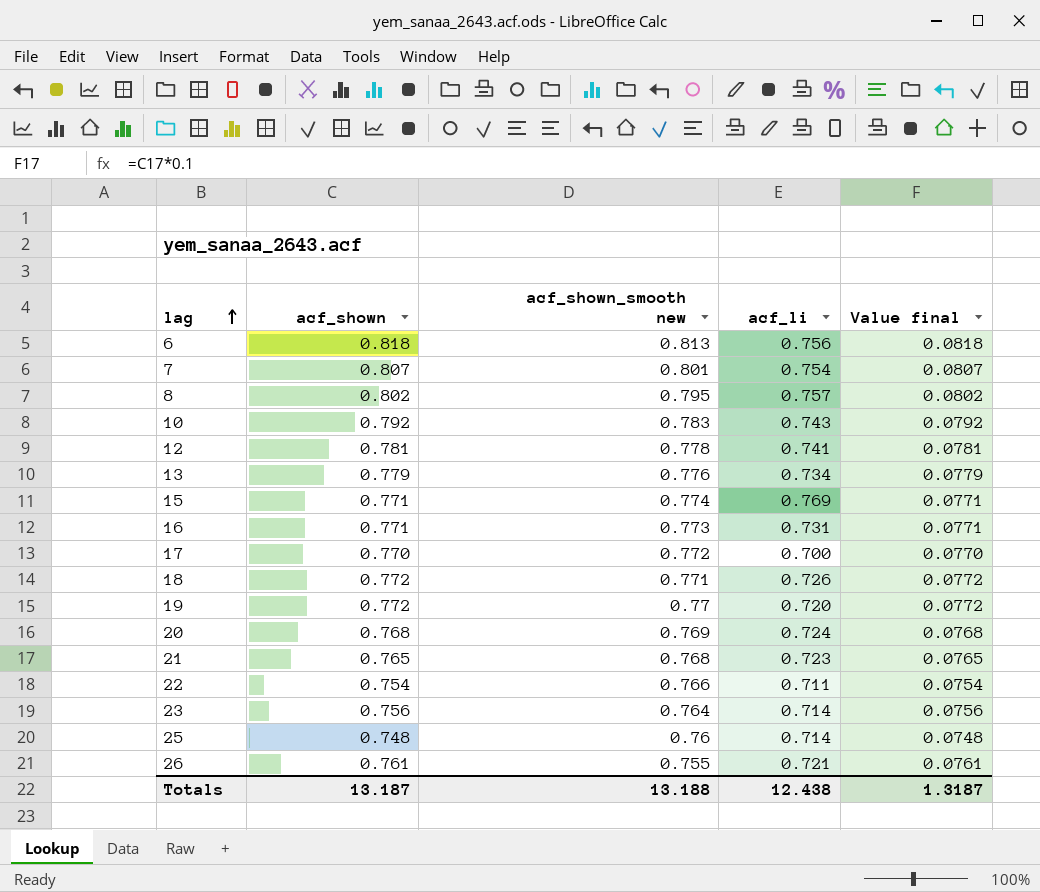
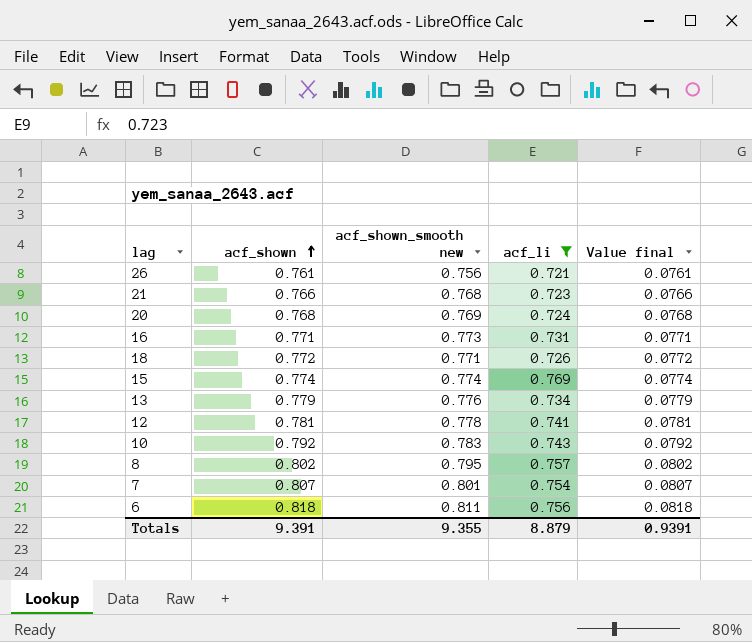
filter: none -> acf_li >= 0.721
row order: lag ascending -> acf_shown ascending
26 | acf_shown_smooth new: 0.755 -> 0.756
21 | acf_shown: 0.765 -> 0.766
21 | Value final: 0.0765 -> 0.0766
15 | acf_shown: 0.771 -> 0.774
15 | Value final: 0.0771 -> 0.0774
6 | acf_shown_smooth new: 0.813 -> 0.811
Totals | acf_shown: 13.187 -> 9.391
Totals | acf_shown_smooth new: 13.188 -> 9.355
Totals | acf_li: 12.438 -> 8.879
Totals | Value final: 1.3187 -> 0.9391

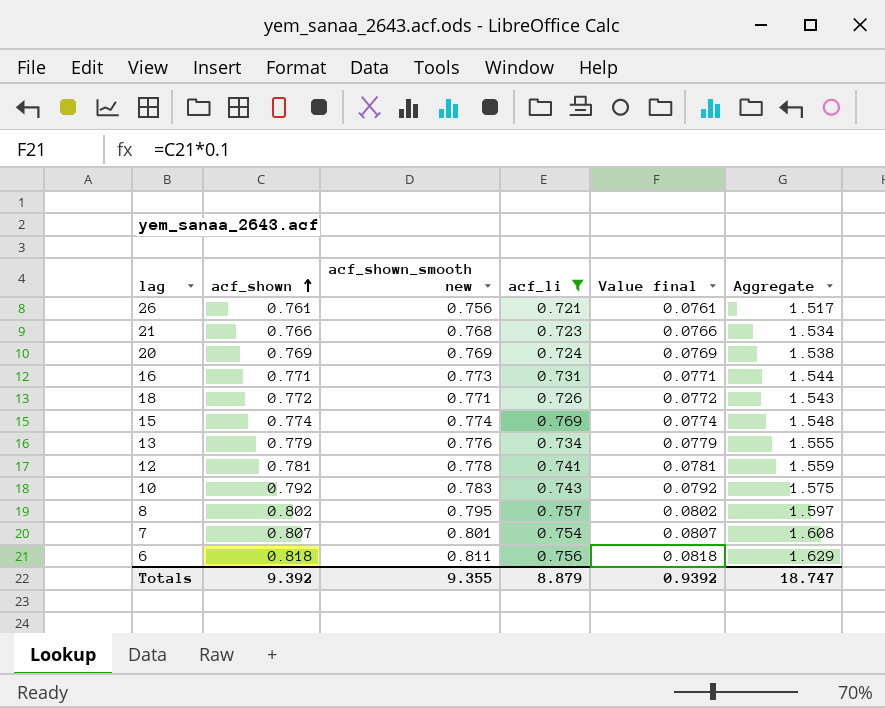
column Aggregate | formula: none -> [acf_shown] + [acf_shown_smooth new]
20 | acf_shown: 0.768 -> 0.769
20 | Value final: 0.0768 -> 0.0769
Totals | acf_shown: 9.391 -> 9.392
Totals | Value final: 0.9391 -> 0.9392

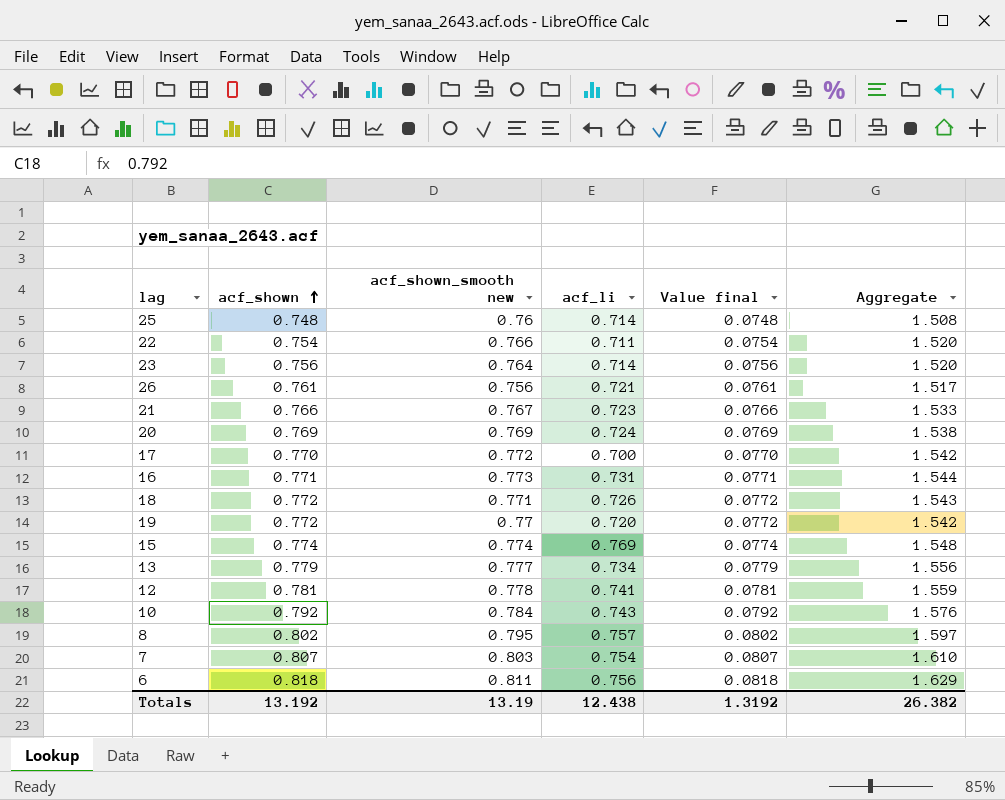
filter: acf_li >= 0.721 -> none
21 | acf_shown_smooth new: 0.768 -> 0.767
21 | Aggregate: 1.534 -> 1.533
13 | acf_shown_smooth new: 0.776 -> 0.777
13 | Aggregate: 1.555 -> 1.556
10 | acf_shown_smooth new: 0.783 -> 0.784
10 | Aggregate: 1.575 -> 1.576
7 | acf_shown_smooth new: 0.801 -> 0.803
7 | Aggregate: 1.608 -> 1.610
Totals | acf_shown: 9.392 -> 13.192
Totals | acf_shown_smooth new: 9.355 -> 13.19
Totals | acf_li: 8.879 -> 12.438
Totals | Value final: 0.9392 -> 1.3192
Totals | Aggregate: 18.747 -> 26.382

